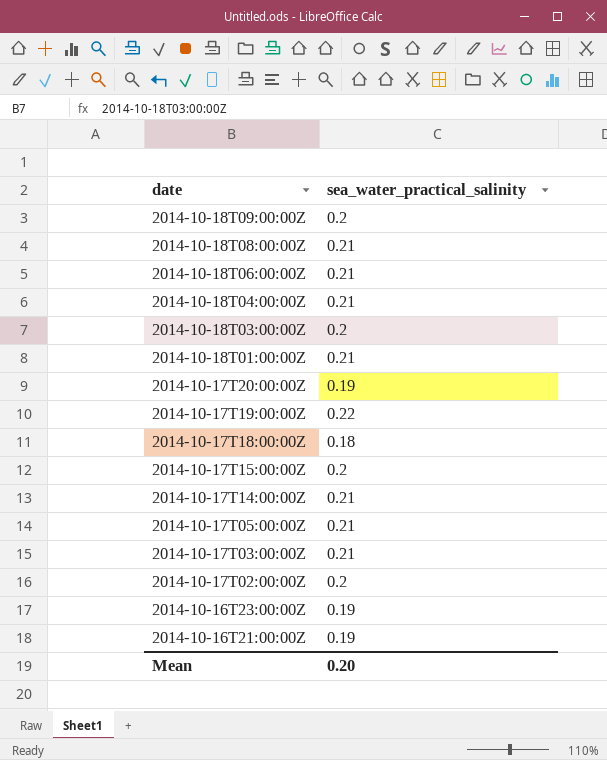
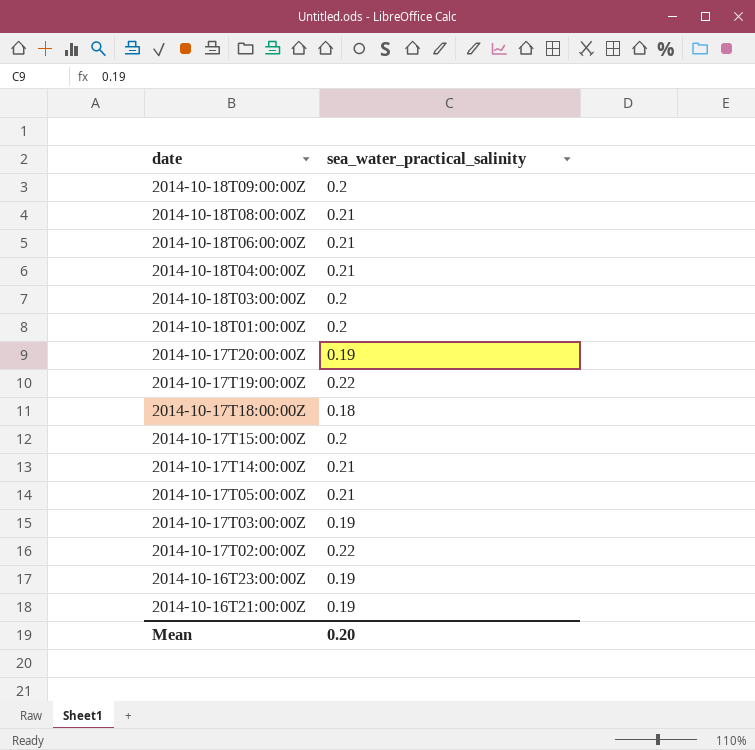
2014-10-18T01:00:00Z | sea_water_practical_salinity: 0.21 -> 0.2
2014-10-17T03:00:00Z | sea_water_practical_salinity: 0.21 -> 0.19
2014-10-17T02:00:00Z | sea_water_practical_salinity: 0.2 -> 0.22

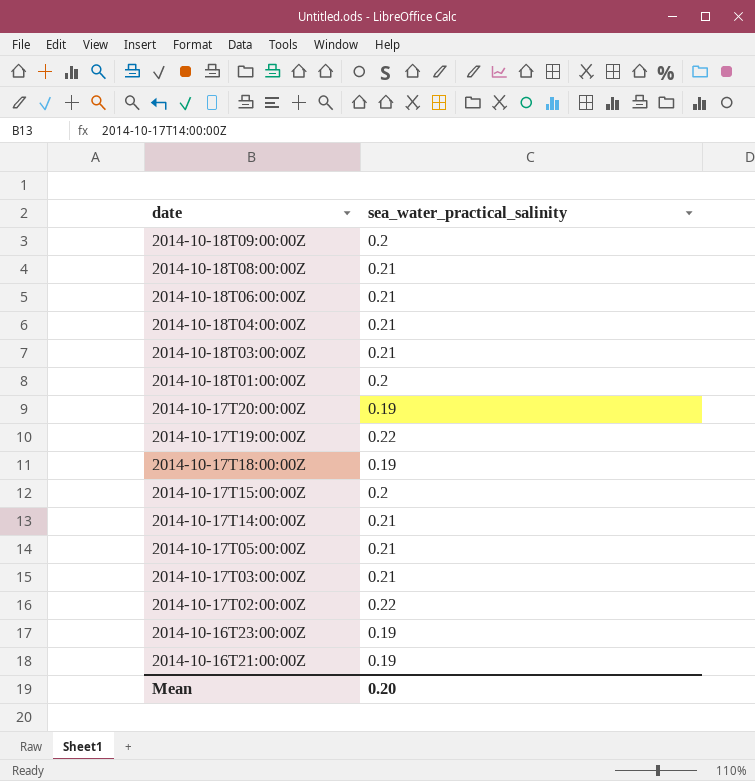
2014-10-18T03:00:00Z | sea_water_practical_salinity: 0.2 -> 0.21
2014-10-17T18:00:00Z | sea_water_practical_salinity: 0.18 -> 0.19
2014-10-17T03:00:00Z | sea_water_practical_salinity: 0.19 -> 0.21

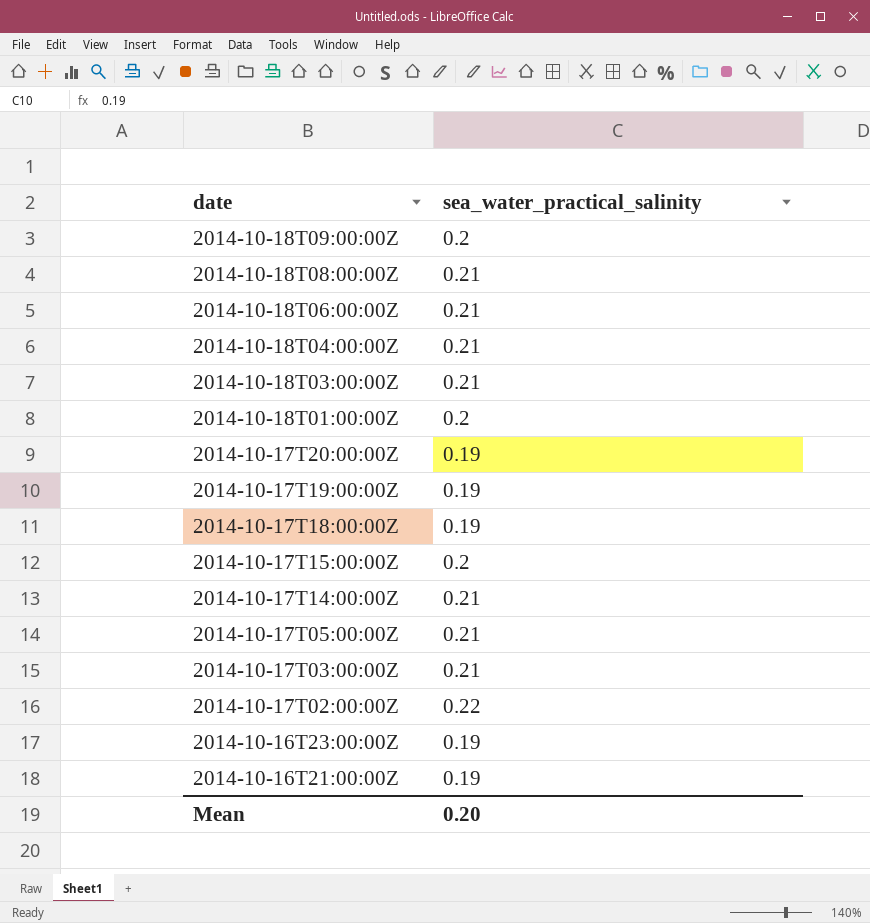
2014-10-17T19:00:00Z | sea_water_practical_salinity: 0.22 -> 0.19

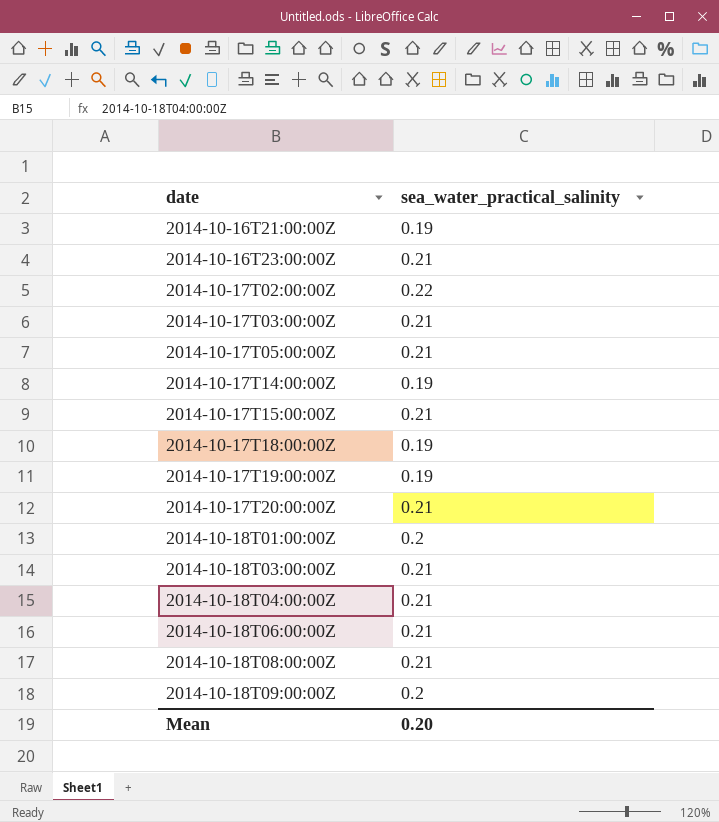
row order: date descending -> date ascending
2014-10-16T23:00:00Z | sea_water_practical_salinity: 0.19 -> 0.21
2014-10-17T14:00:00Z | sea_water_practical_salinity: 0.21 -> 0.19
2014-10-17T15:00:00Z | sea_water_practical_salinity: 0.2 -> 0.21
2014-10-17T20:00:00Z | sea_water_practical_salinity: 0.19 -> 0.21

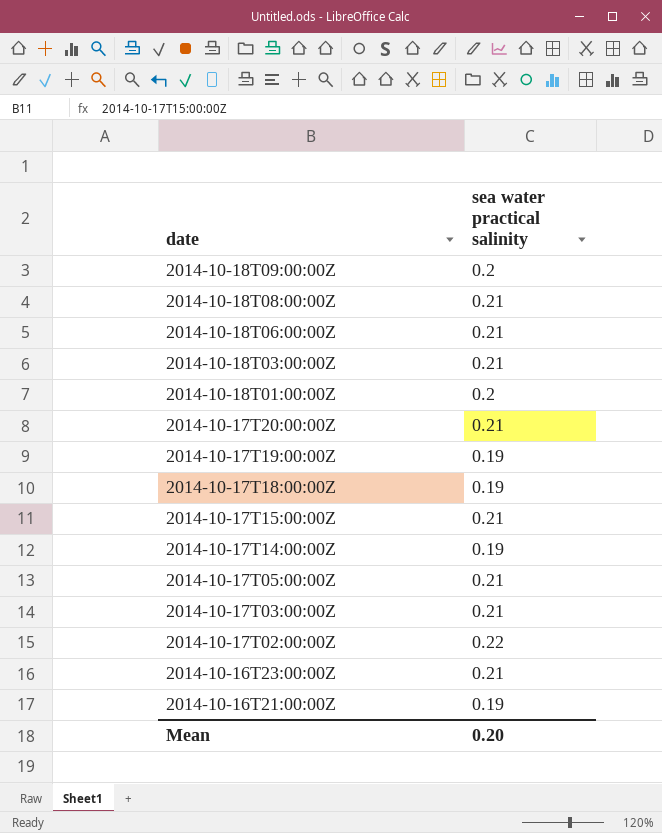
row order: date ascending -> date descending
column name: sea_water_practical_salinity -> sea water practical salinity
row 2014-10-18T04:00:00Z: 0.21 -> none

